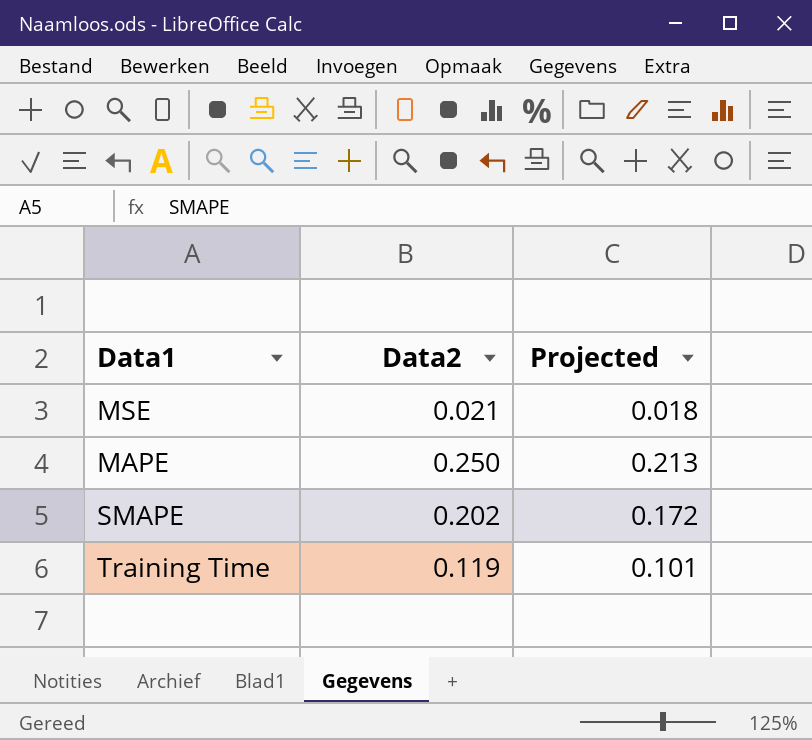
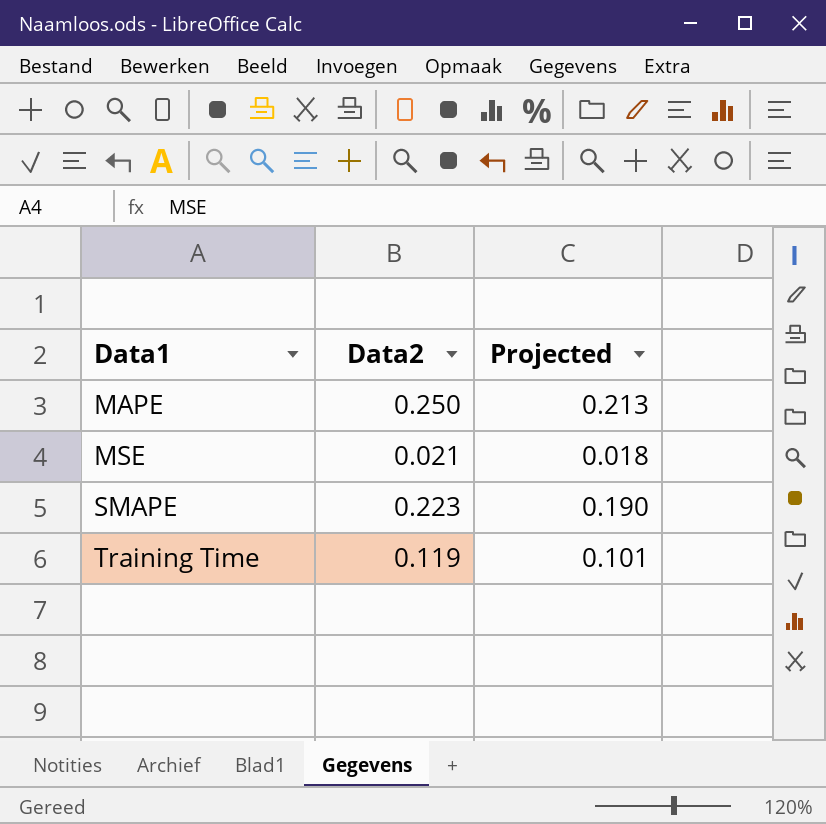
row order: none -> Data1 ascending
SMAPE | Data2: 0.202 -> 0.223
SMAPE | Projected: 0.172 -> 0.190

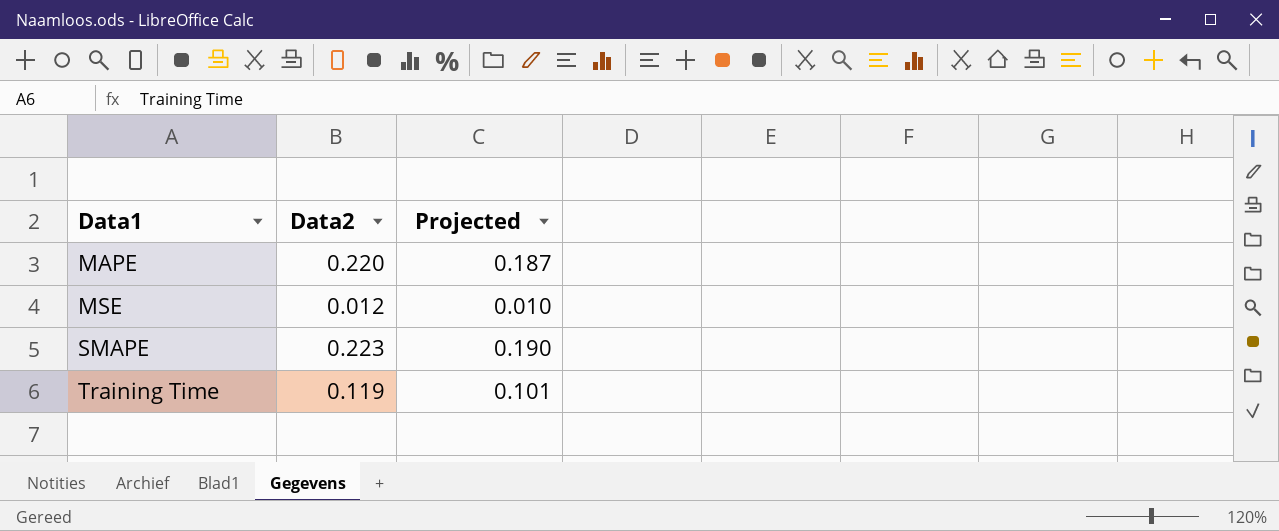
MAPE | Data2: 0.250 -> 0.220
MAPE | Projected: 0.213 -> 0.187
MSE | Data2: 0.021 -> 0.012
MSE | Projected: 0.018 -> 0.010

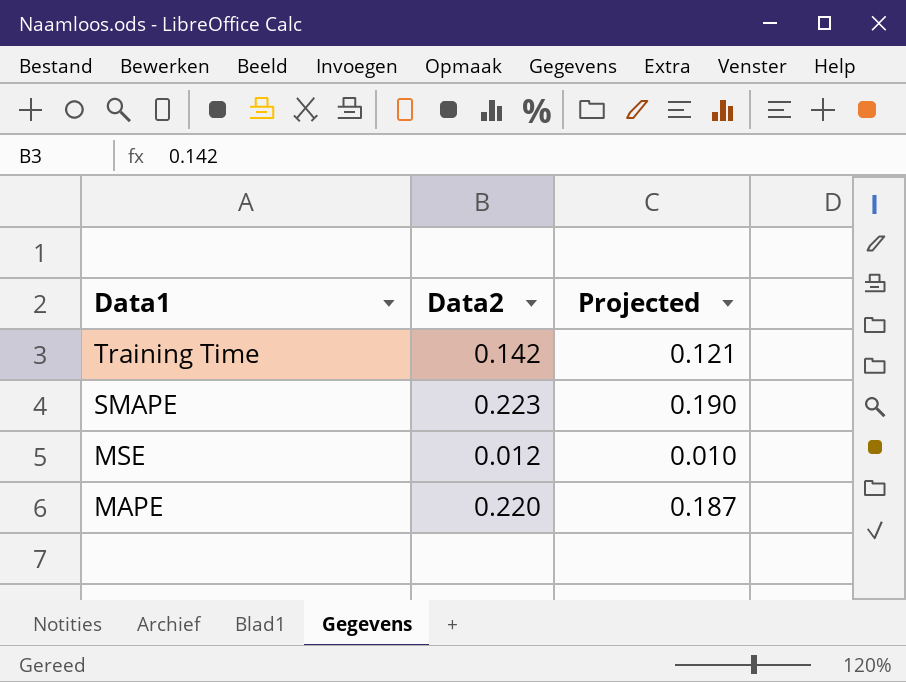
row order: Data1 ascending -> Data1 descending
Training Time | Data2: 0.119 -> 0.142
Training Time | Projected: 0.101 -> 0.121

